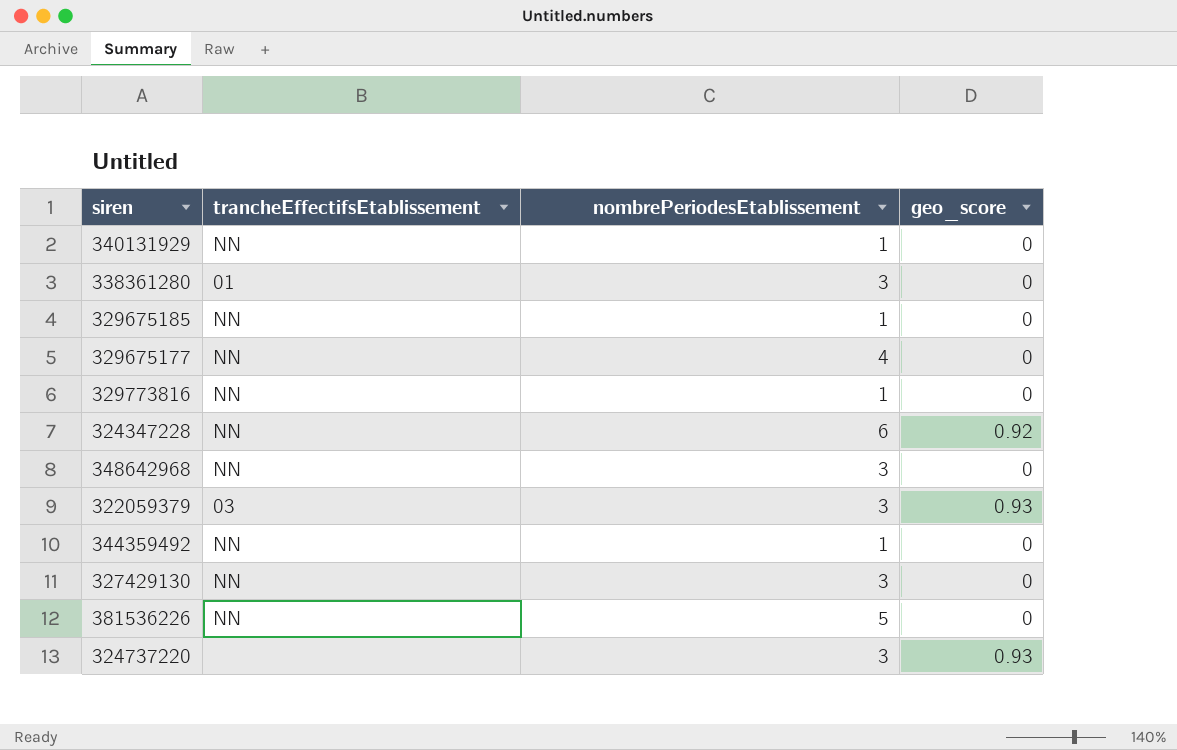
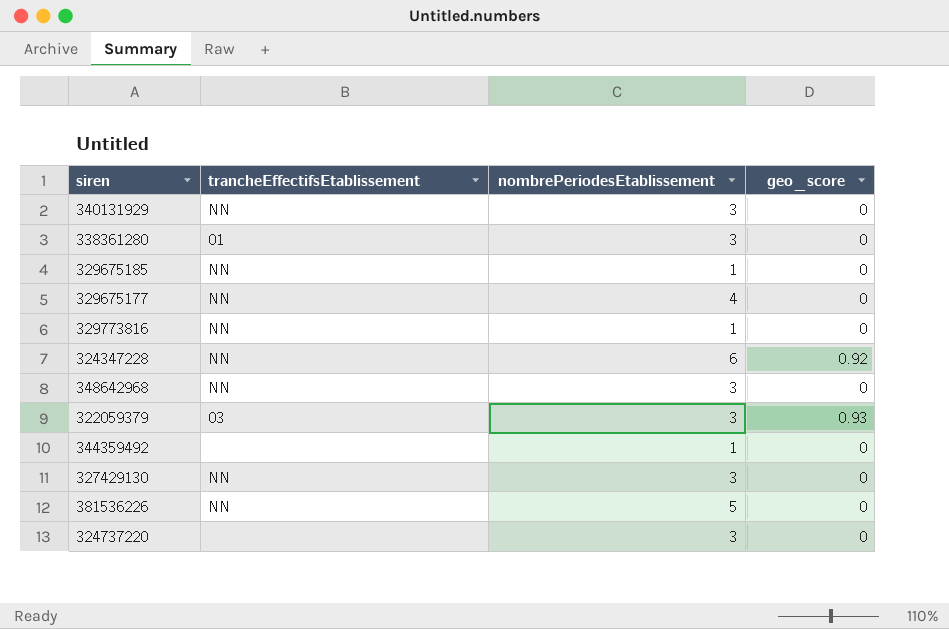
340131929 | nombrePeriodesEtablissement: 1 -> 3
344359492 | trancheEffectifsEtablissement: NN -> none
324737220 | geo_score: 0.93 -> 0

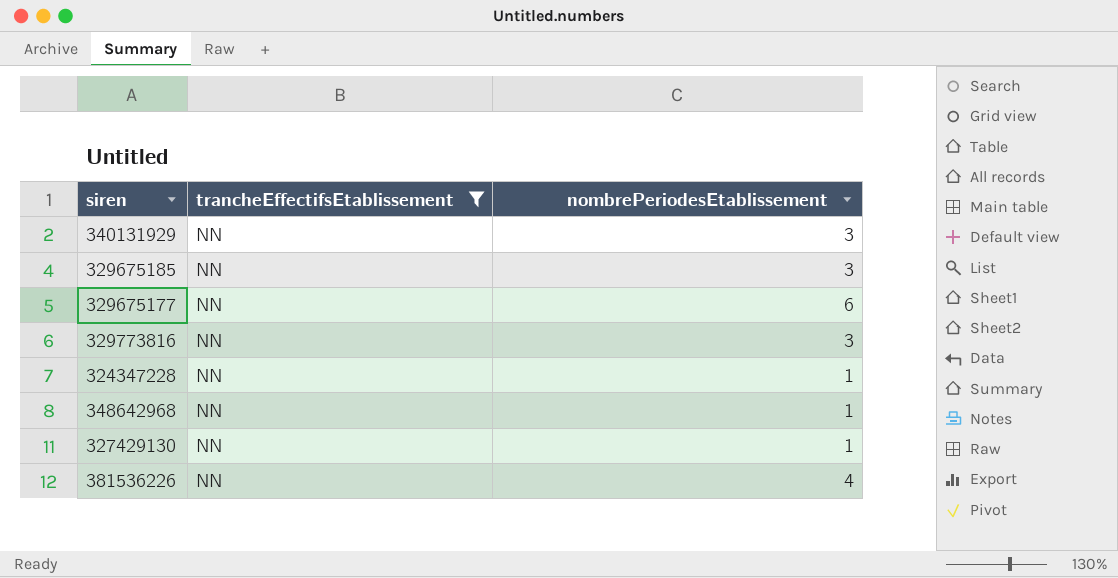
filter: none -> trancheEffectifsEtablissement = NN
column geo_score | position: 4 -> none
329675185 | nombrePeriodesEtablissement: 1 -> 3
329675177 | nombrePeriodesEtablissement: 4 -> 6
329773816 | nombrePeriodesEtablissement: 1 -> 3
324347228 | nombrePeriodesEtablissement: 6 -> 1
348642968 | nombrePeriodesEtablissement: 3 -> 1
327429130 | nombrePeriodesEtablissement: 3 -> 1
381536226 | nombrePeriodesEtablissement: 5 -> 4

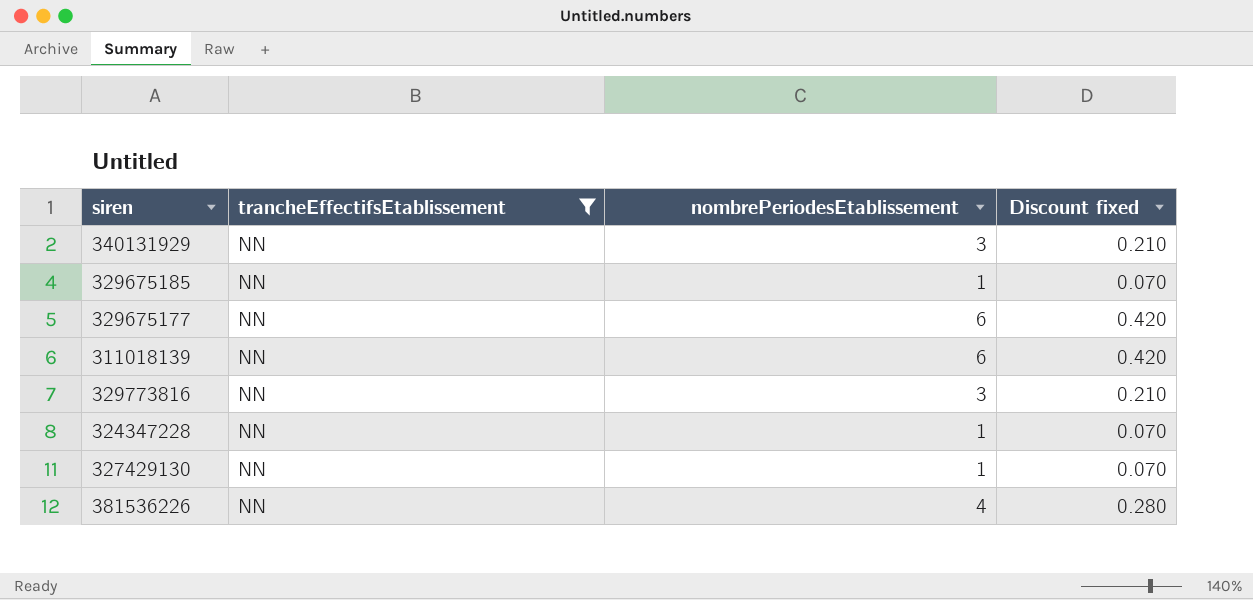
column Discount fixed | formula: none -> [nombrePeriodesEtablissement] * 0.07
row 348642968: NN | 1 -> none
329675185 | nombrePeriodesEtablissement: 3 -> 1
row 311018139: none -> NN | 6 | 0.420

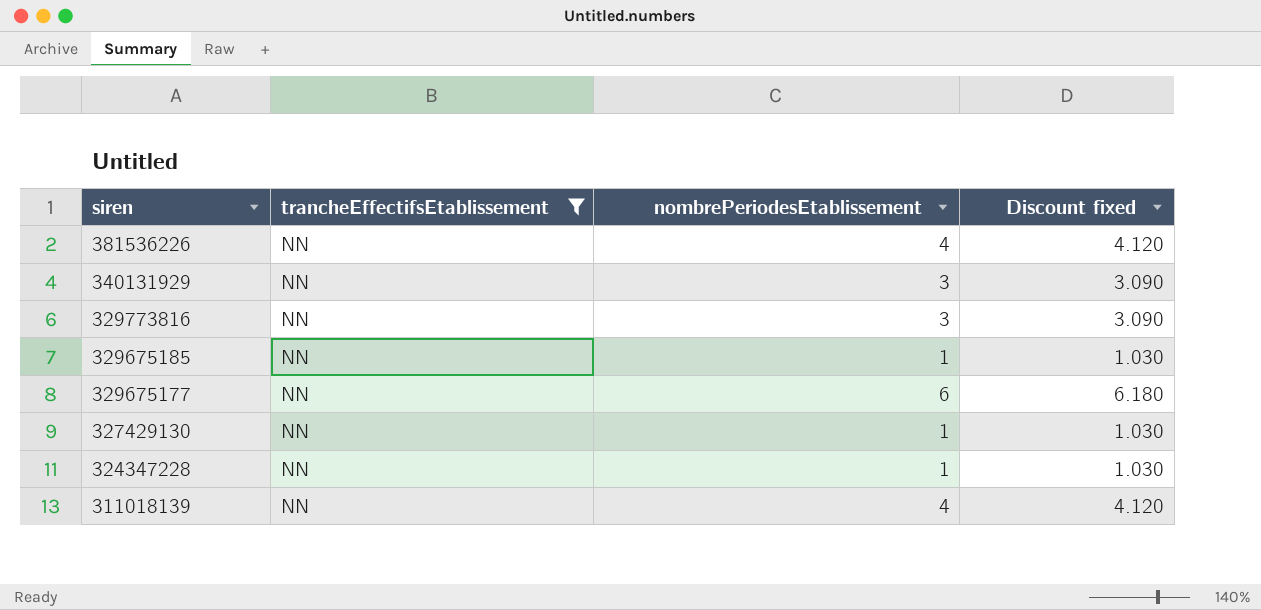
row order: none -> siren descending
column Discount fixed | formula: [nombrePeriodesEtablissement] * 0.07 -> [nombrePeriodesEtablissement] * 1.03
311018139 | nombrePeriodesEtablissement: 6 -> 4

